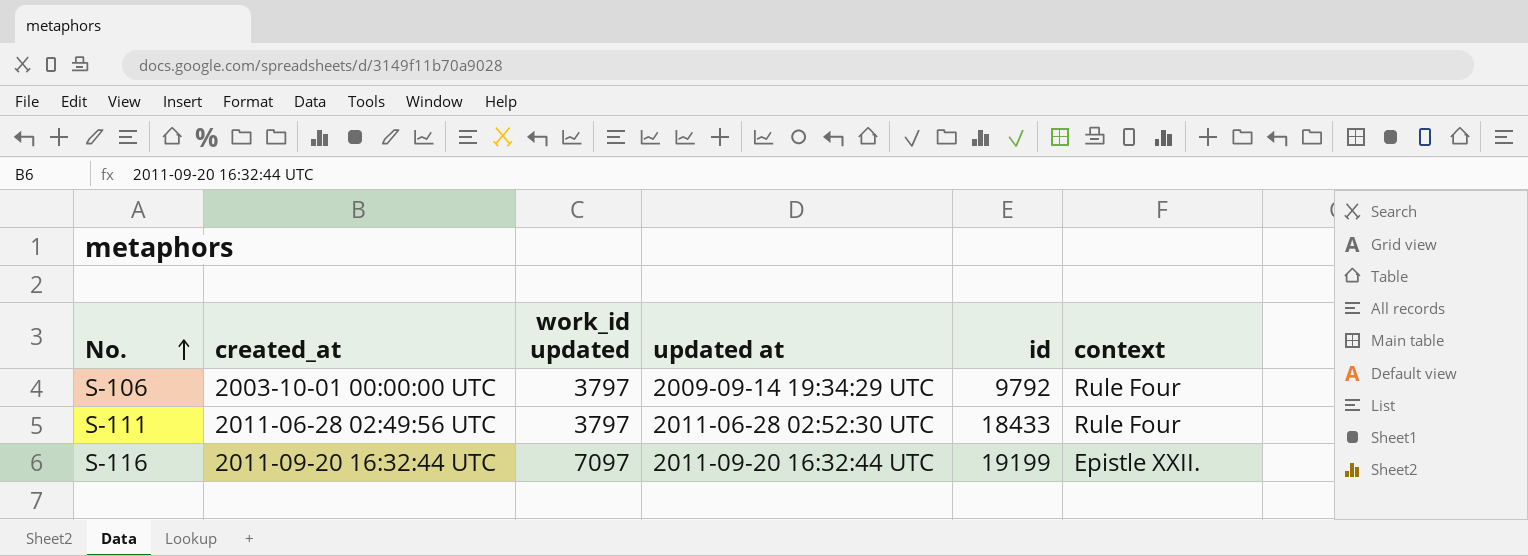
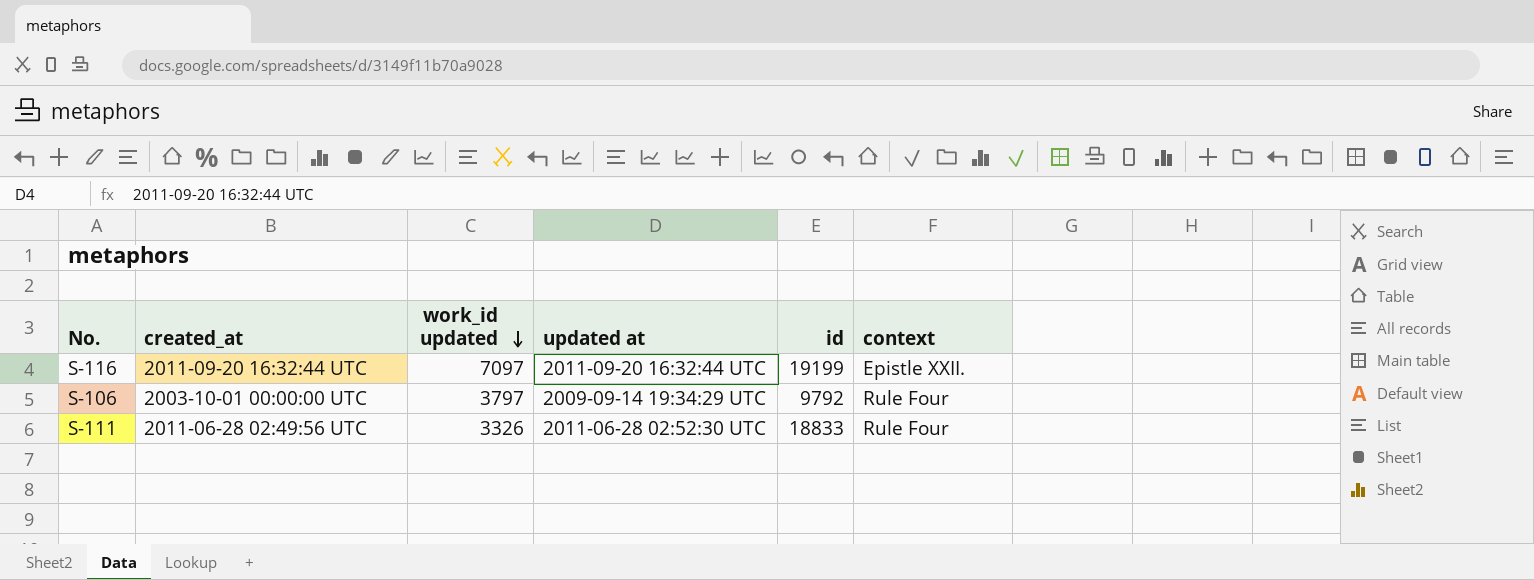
row order: No. ascending -> work_id updated descending
S-111 | work_id updated: 3797 -> 3326
S-111 | id: 18433 -> 18833

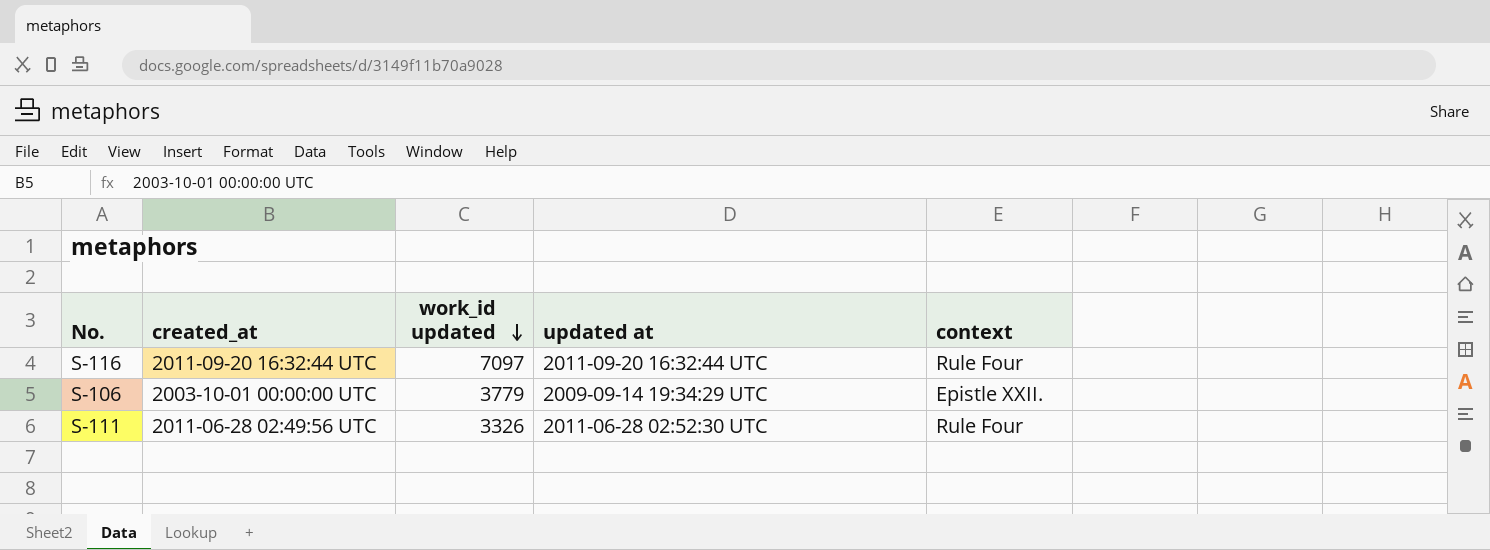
column id | position: 5 -> none
S-116 | context: Epistle XXII. -> Rule Four
S-106 | work_id updated: 3797 -> 3779
S-106 | context: Rule Four -> Epistle XXII.

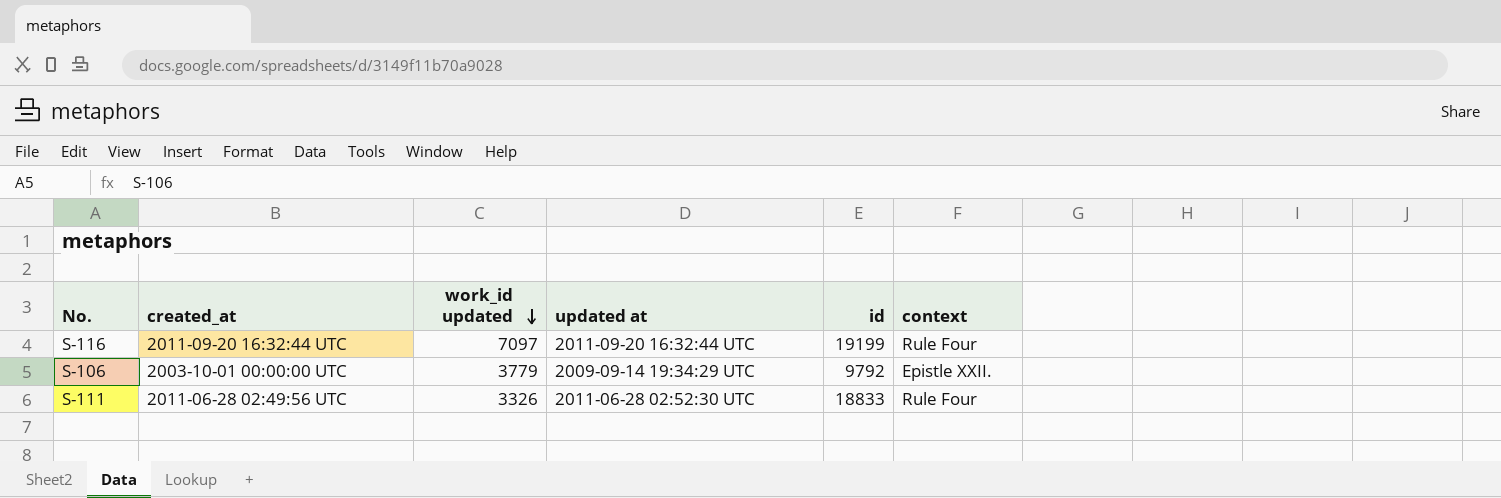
column id | position: none -> 5

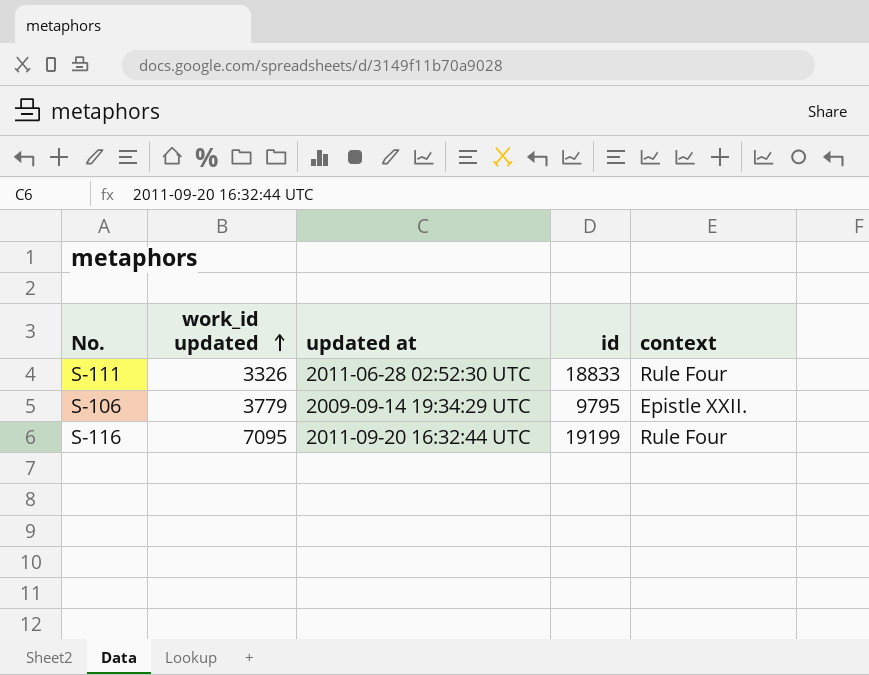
row order: work_id updated descending -> work_id updated ascending
column created_at | position: 2 -> none
S-106 | id: 9792 -> 9795
S-116 | work_id updated: 7097 -> 7095

